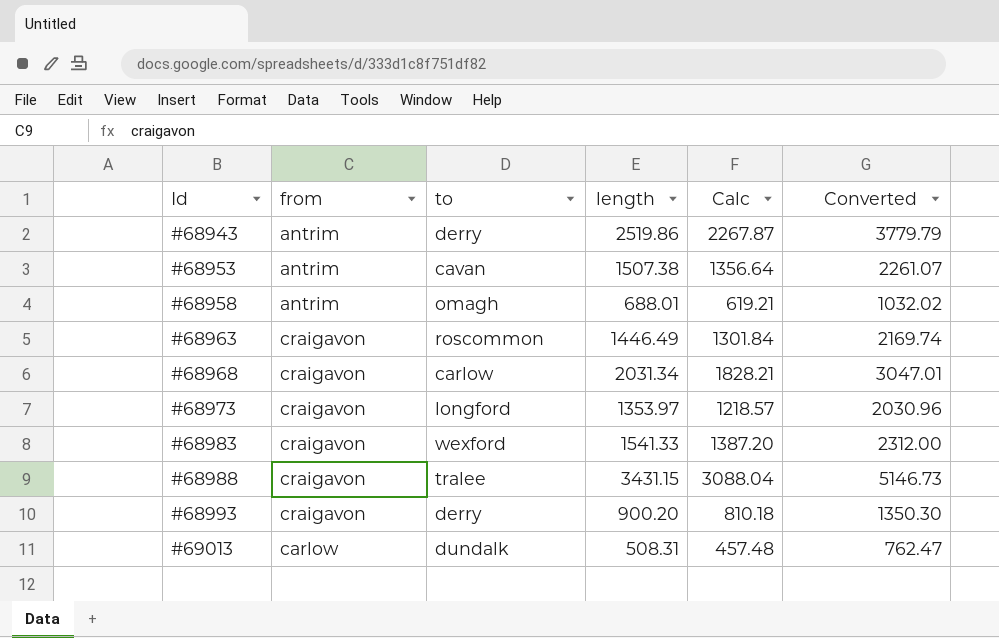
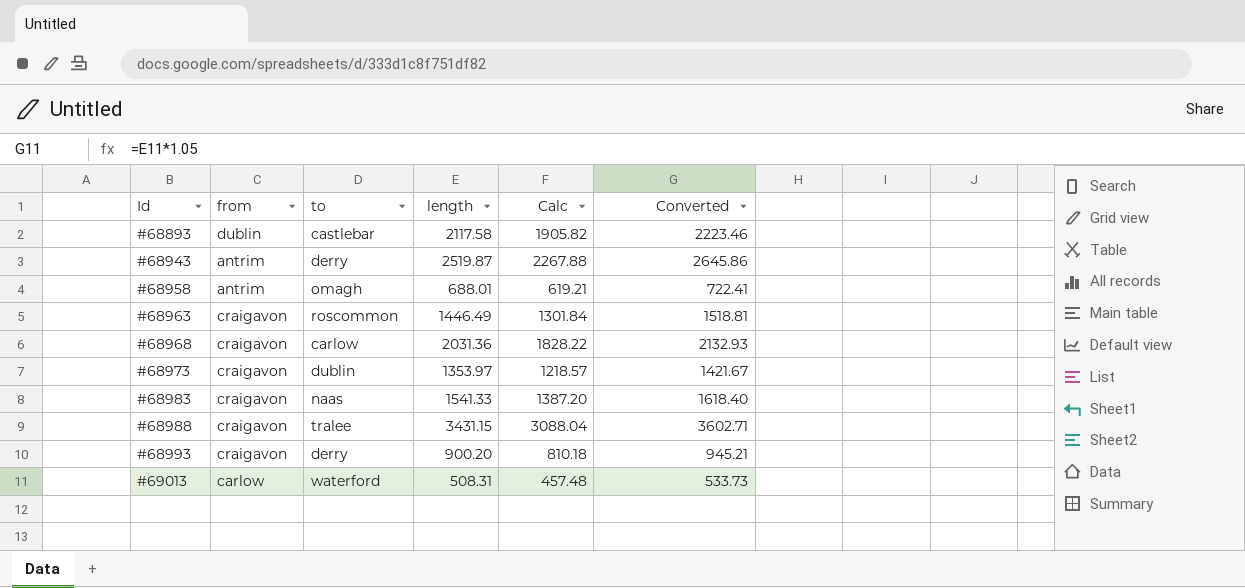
column Converted | formula: [length] * 1.5 -> [length] * 1.05
row #68953: antrim | cavan | 1507.38 | 1356.64 | 2261.07 -> none
row #68893: none -> dublin | castlebar | 2117.58 | 1905.82 | 2223.46
#68943 | length: 2519.86 -> 2519.87
#68943 | Calc: 2267.87 -> 2267.88
#68968 | length: 2031.34 -> 2031.36
#68968 | Calc: 1828.21 -> 1828.22
#68973 | to: longford -> dublin
#68983 | to: wexford -> naas
#69013 | to: dundalk -> waterford

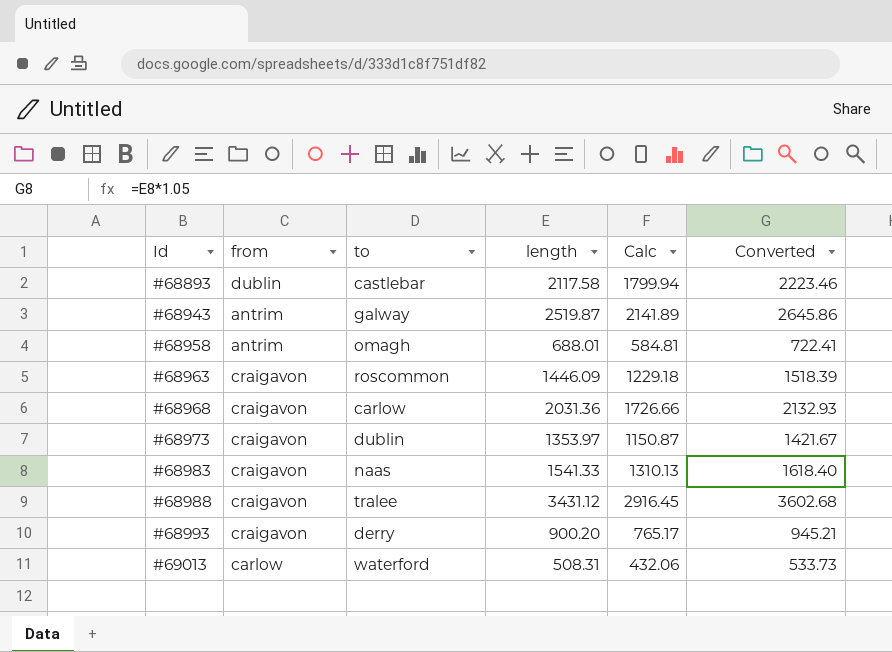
column Calc | formula: [length] * 0.9 -> [length] * 0.85
#68943 | to: derry -> galway
#68963 | length: 1446.49 -> 1446.09
#68963 | Converted: 1518.81 -> 1518.39
#68988 | length: 3431.15 -> 3431.12
#68988 | Converted: 3602.71 -> 3602.68

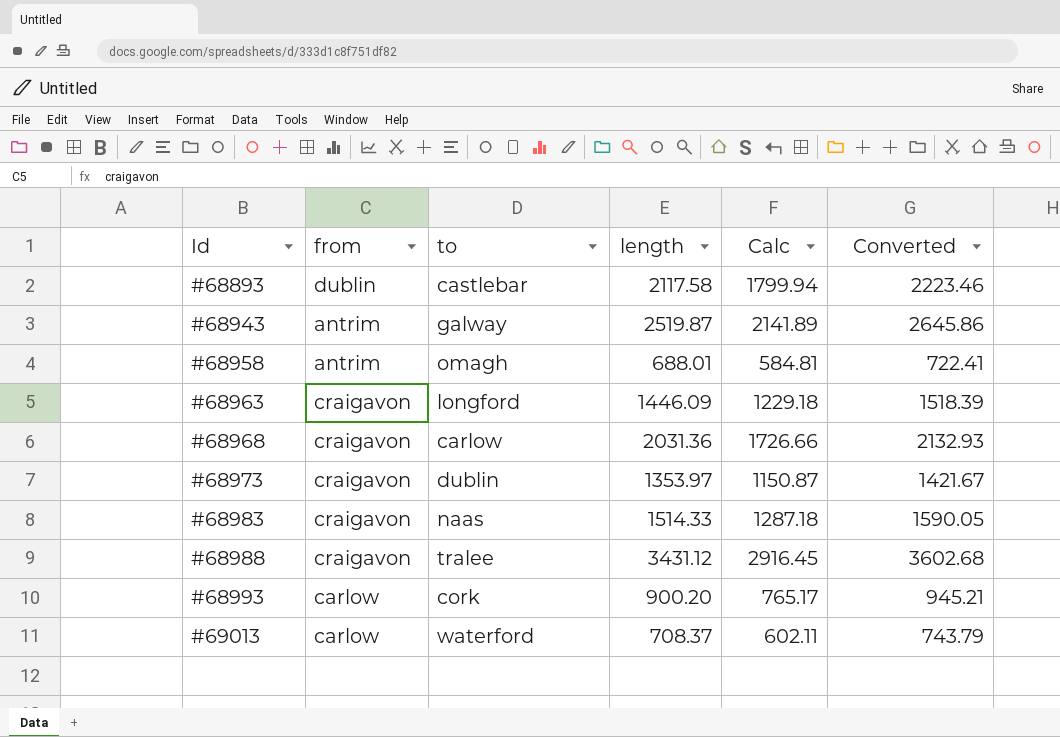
#68963 | to: roscommon -> longford
#68983 | length: 1541.33 -> 1514.33
#68983 | Calc: 1310.13 -> 1287.18
#68983 | Converted: 1618.40 -> 1590.05
#68993 | from: craigavon -> carlow
#68993 | to: derry -> cork
#69013 | length: 508.31 -> 708.37
#69013 | Calc: 432.06 -> 602.11
#69013 | Converted: 533.73 -> 743.79

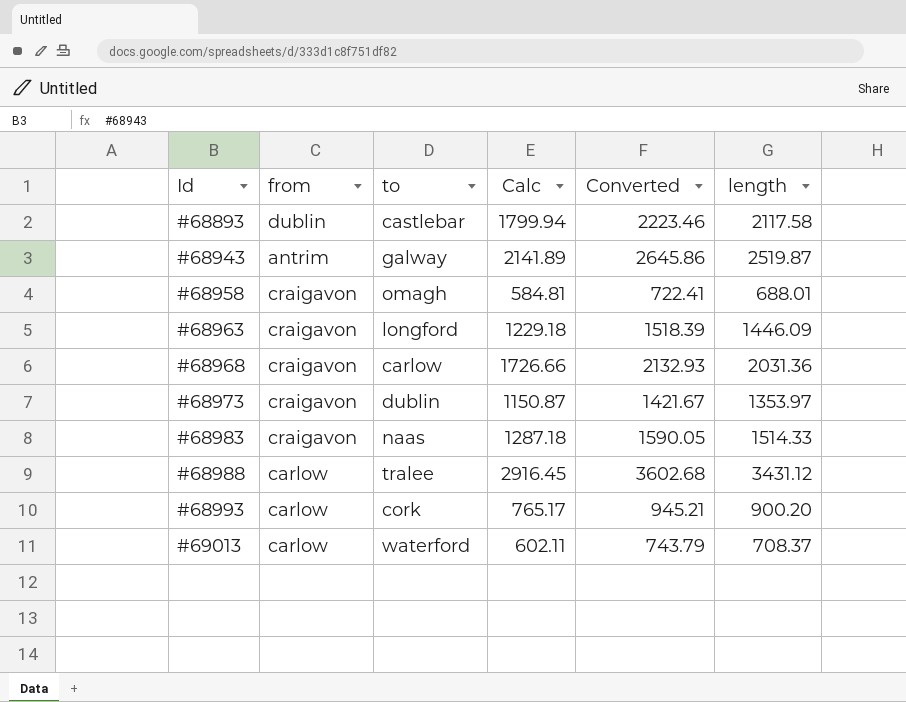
column length | position: 4 -> 6
#68958 | from: antrim -> craigavon
#68988 | from: craigavon -> carlow

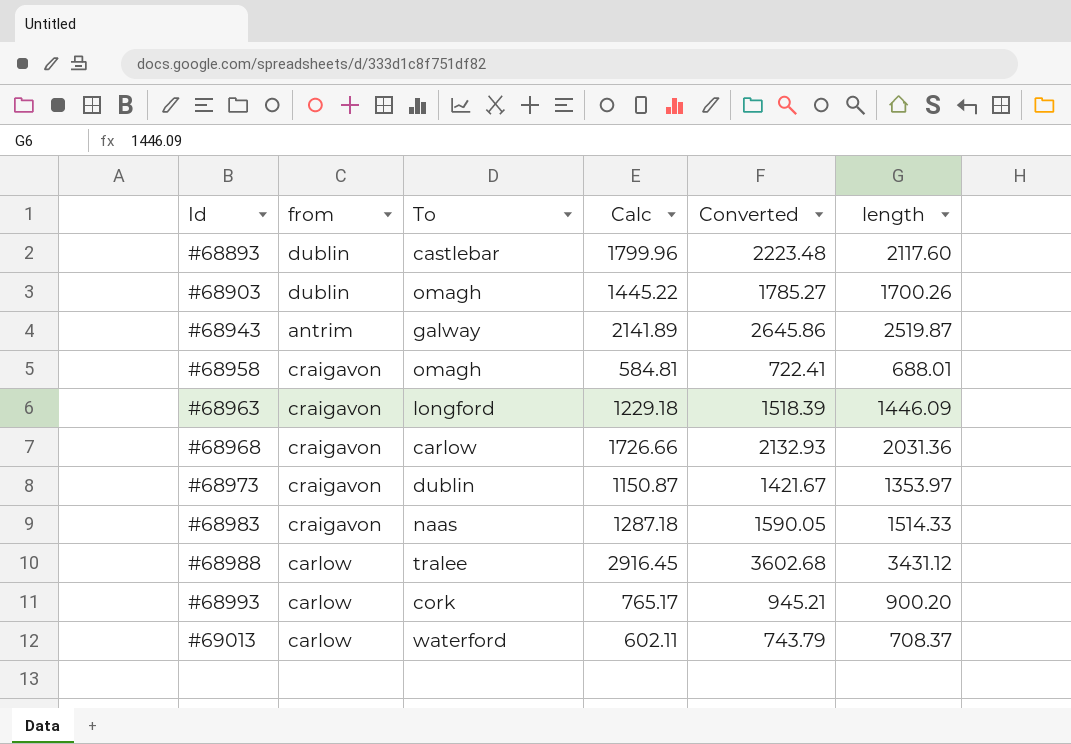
column name: to -> To
#68893 | Calc: 1799.94 -> 1799.96
#68893 | Converted: 2223.46 -> 2223.48
#68893 | length: 2117.58 -> 2117.60
row #68903: none -> dublin | omagh | 1445.22 | 1785.27 | 1700.26

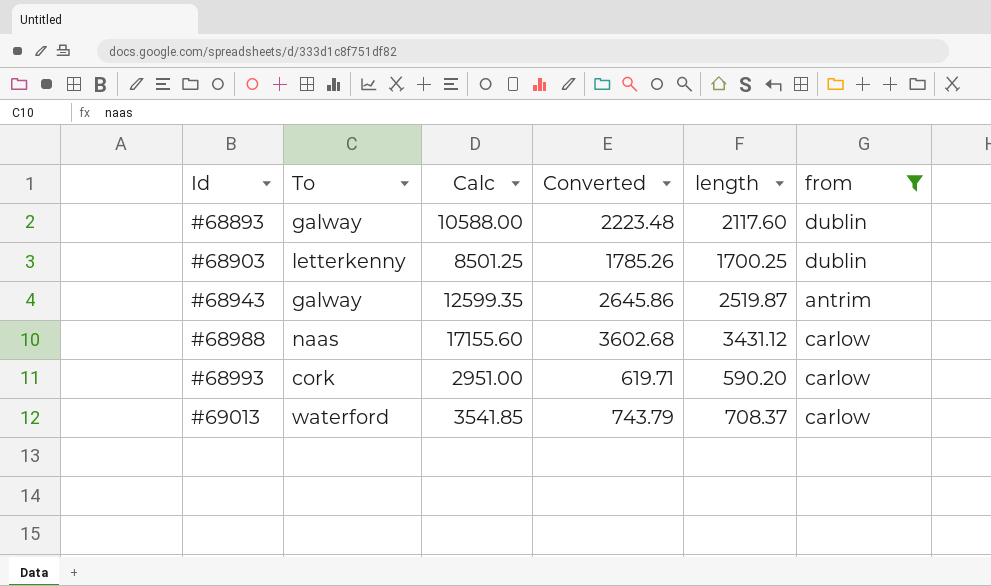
filter: none -> from != craigavon
column Calc | formula: [length] * 0.85 -> [length] * 5
column from | position: 2 -> 6
#68893 | To: castlebar -> galway
#68903 | To: omagh -> letterkenny
#68903 | Converted: 1785.27 -> 1785.26
#68903 | length: 1700.26 -> 1700.25
#68988 | To: tralee -> naas
#68993 | Converted: 945.21 -> 619.71
#68993 | length: 900.20 -> 590.20

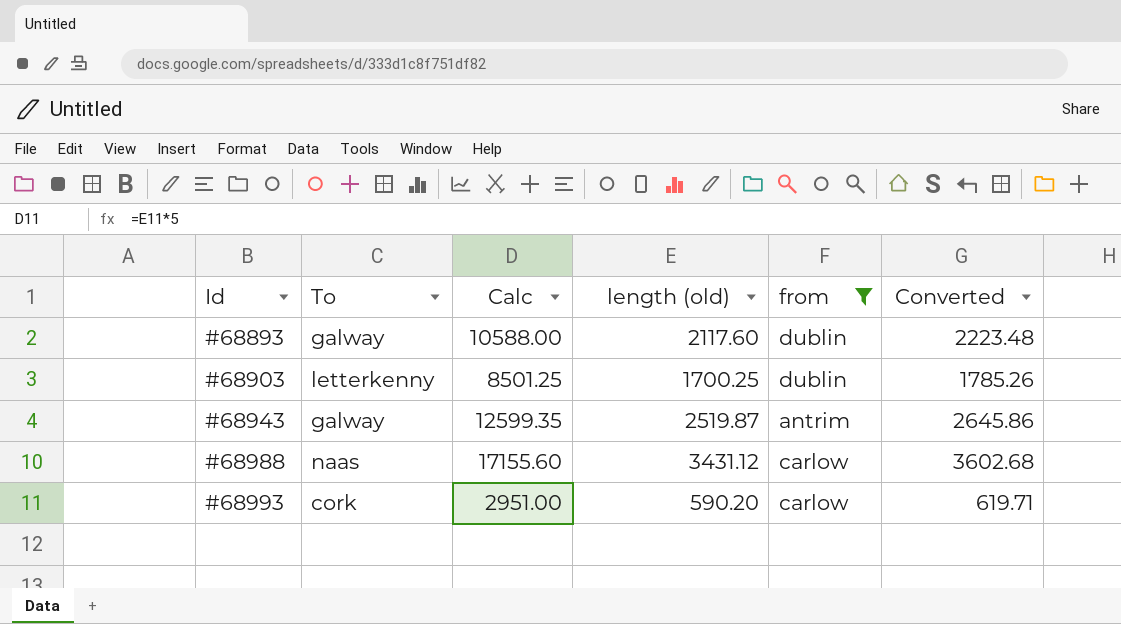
column name: length -> length (old)
column Converted | position: 4 -> 6
row #69013: waterford | 3541.85 | 743.79 | 708.37 | carlow -> none

